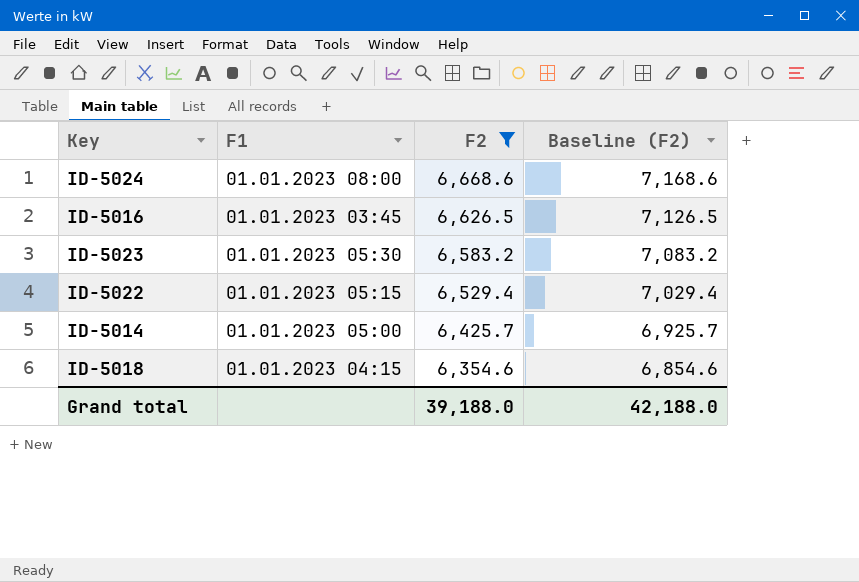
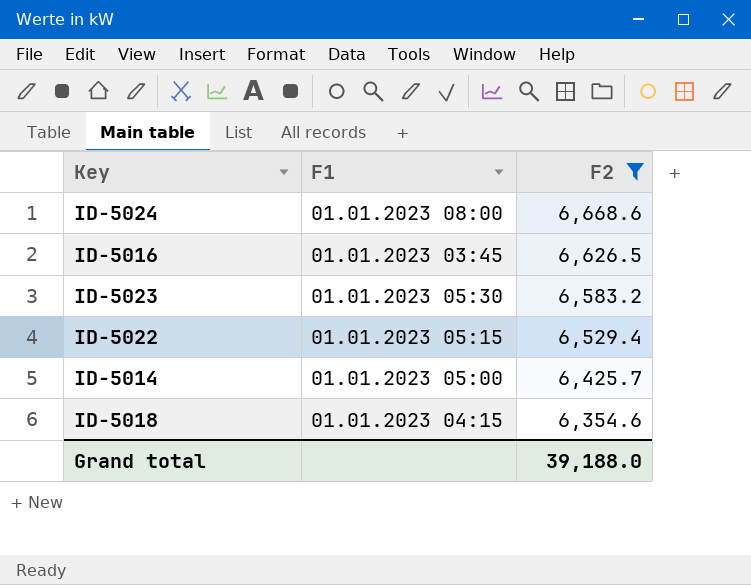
column Baseline (F2) | formula: [F2] + 500 -> none

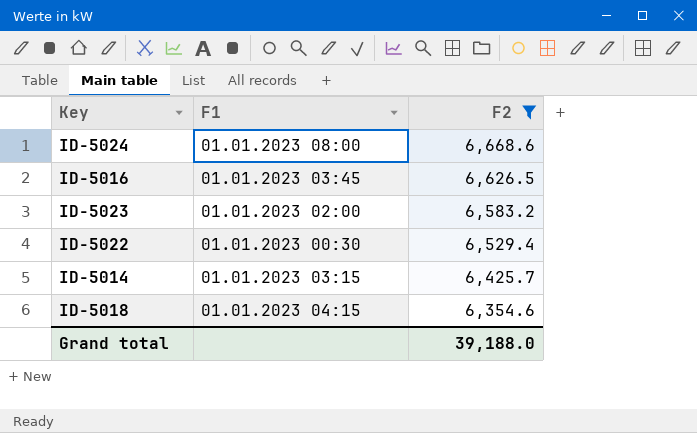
ID-5023 | F1: 01.01.2023 05:30 -> 01.01.2023 02:00
ID-5022 | F1: 01.01.2023 05:15 -> 01.01.2023 00:30
ID-5014 | F1: 01.01.2023 05:00 -> 01.01.2023 03:15

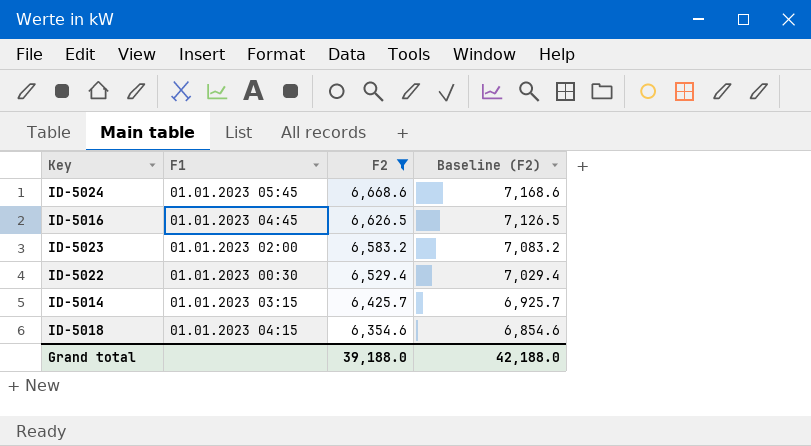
column Baseline (F2) | formula: none -> [F2] + 500
ID-5024 | F1: 01.01.2023 08:00 -> 01.01.2023 05:45
ID-5016 | F1: 01.01.2023 03:45 -> 01.01.2023 04:45

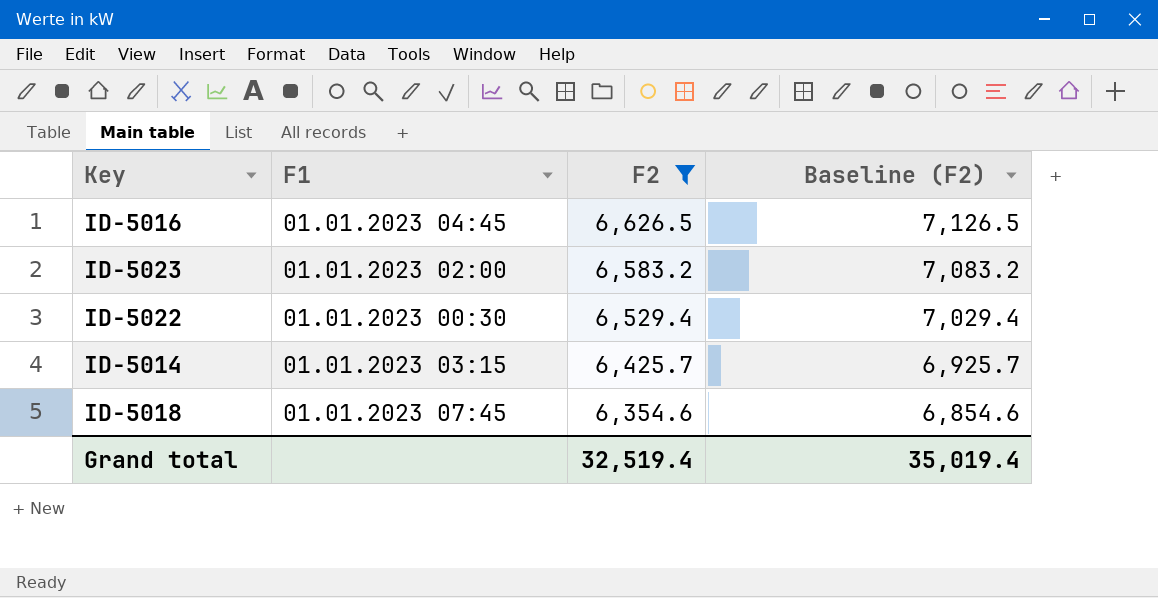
row ID-5024: 01.01.2023 05:45 | 6,668.6 | 7,168.6 -> none
ID-5018 | F1: 01.01.2023 04:15 -> 01.01.2023 07:45
Grand total | F2: 39,188.0 -> 32,519.4
Grand total | Baseline (F2): 42,188.0 -> 35,019.4

